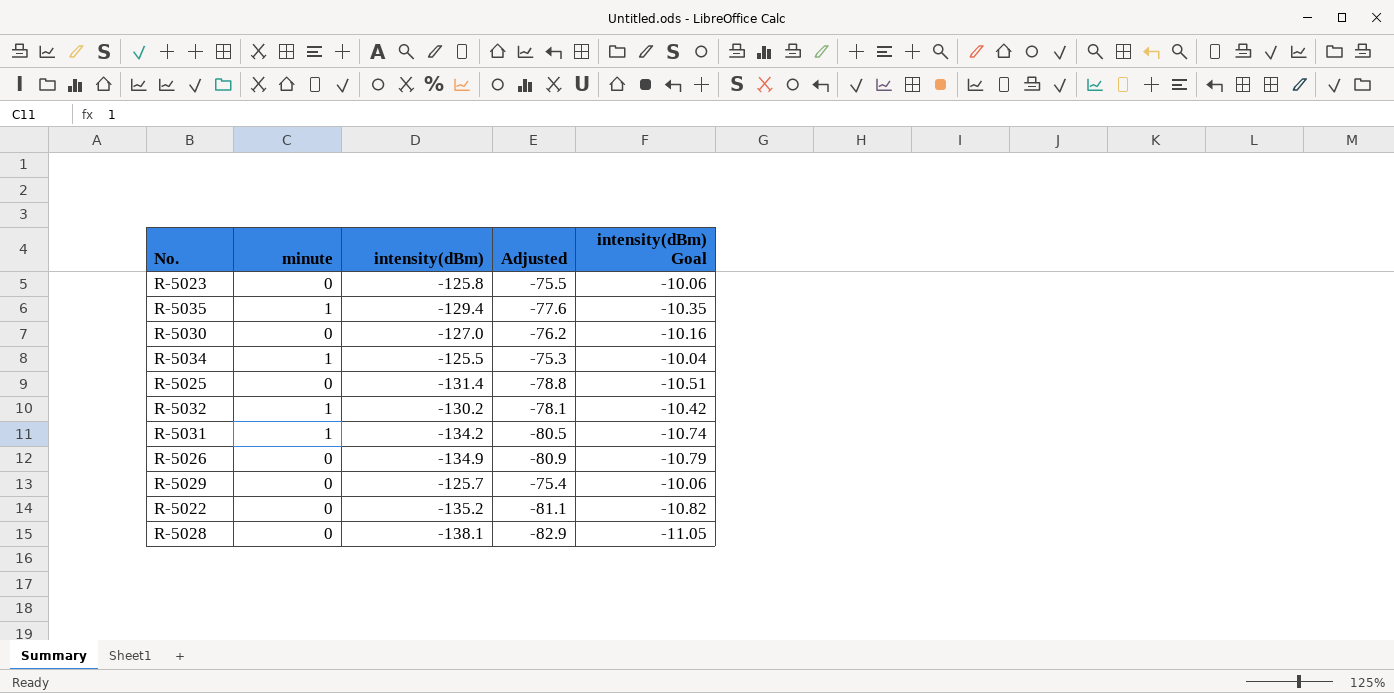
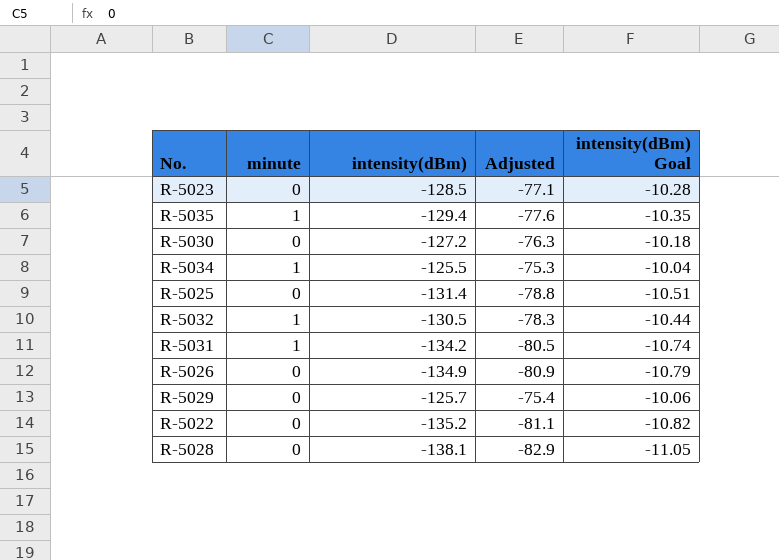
R-5023 | intensity(dBm): -125.8 -> -128.5
R-5023 | Adjusted: -75.5 -> -77.1
R-5023 | intensity(dBm) Goal: -10.06 -> -10.28
R-5030 | intensity(dBm): -127.0 -> -127.2
R-5030 | Adjusted: -76.2 -> -76.3
R-5030 | intensity(dBm) Goal: -10.16 -> -10.18
R-5032 | intensity(dBm): -130.2 -> -130.5
R-5032 | Adjusted: -78.1 -> -78.3
R-5032 | intensity(dBm) Goal: -10.42 -> -10.44

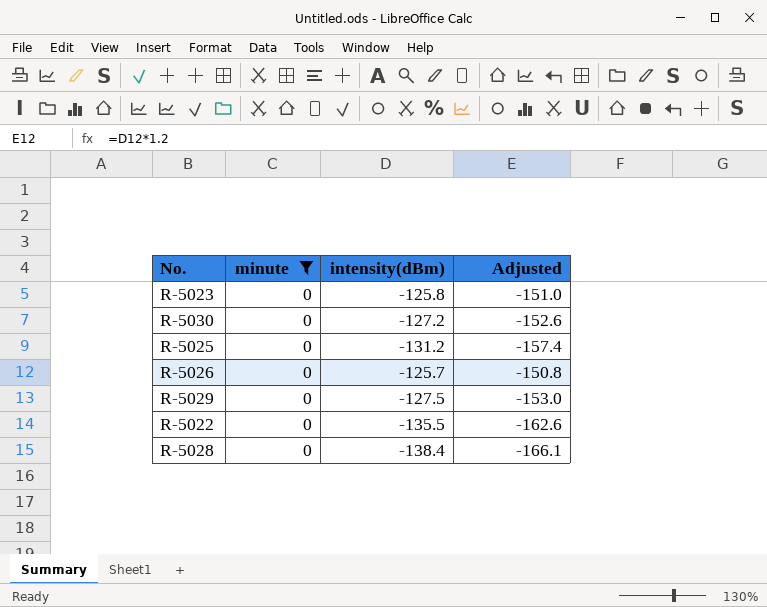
filter: none -> minute = 0
column intensity(dBm) Goal | formula: [intensity(dBm)] * 0.08 -> none
column Adjusted | formula: [intensity(dBm)] * 0.6 -> [intensity(dBm)] * 1.2
R-5023 | intensity(dBm): -128.5 -> -125.8
R-5025 | intensity(dBm): -131.4 -> -131.2
R-5026 | intensity(dBm): -134.9 -> -125.7
R-5029 | intensity(dBm): -125.7 -> -127.5
R-5022 | intensity(dBm): -135.2 -> -135.5
R-5028 | intensity(dBm): -138.1 -> -138.4

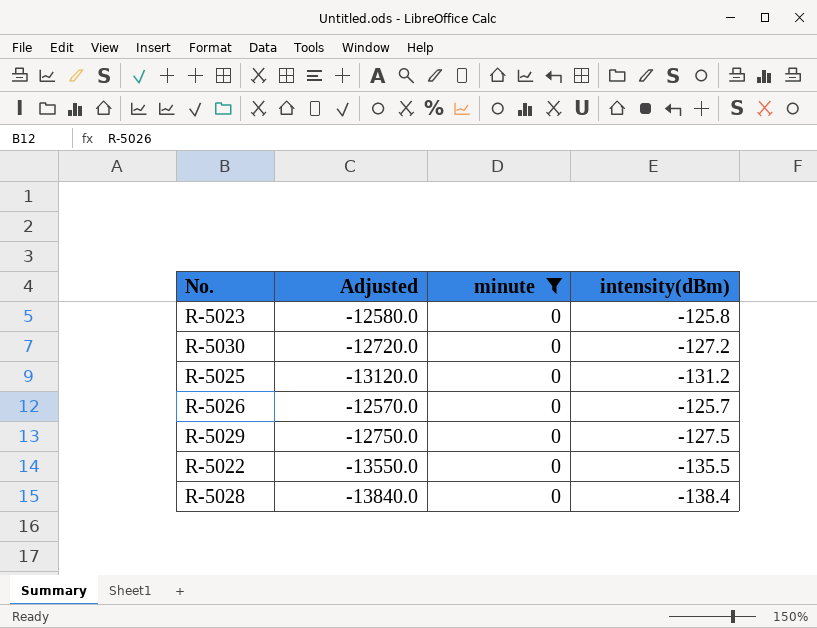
column Adjusted | formula: [intensity(dBm)] * 1.2 -> [intensity(dBm)] * 100
column Adjusted | position: 4 -> 2

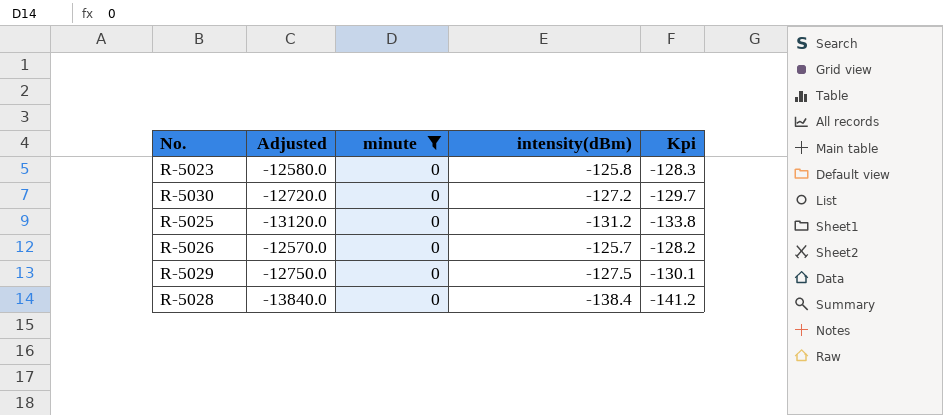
column Kpi | formula: none -> [intensity(dBm)] * 1.02
row R-5022: -13550.0 | 0 | -135.5 -> none

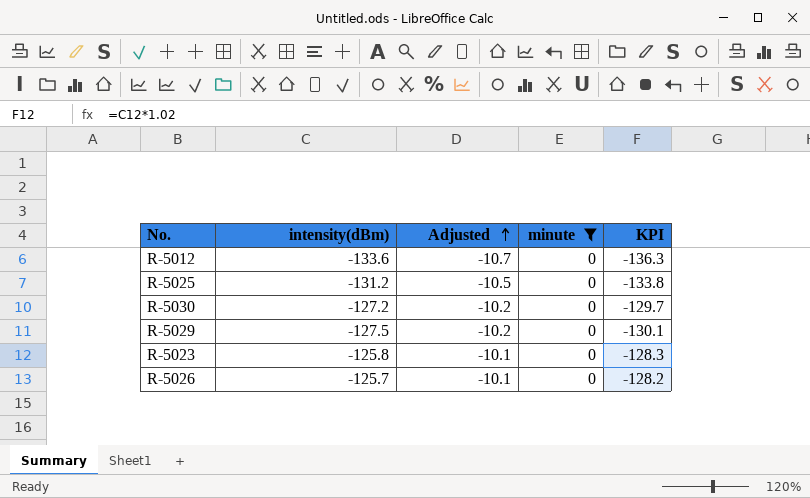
row order: none -> Adjusted ascending
column intensity(dBm) | position: 4 -> 2
column Adjusted | formula: [intensity(dBm)] * 100 -> [intensity(dBm)] * 0.08
column name: Kpi -> KPI
row R-5028: -13840.0 | 0 | -138.4 | -141.2 -> none
row R-5012: none -> -133.6 | -10.7 | 0 | -136.3

